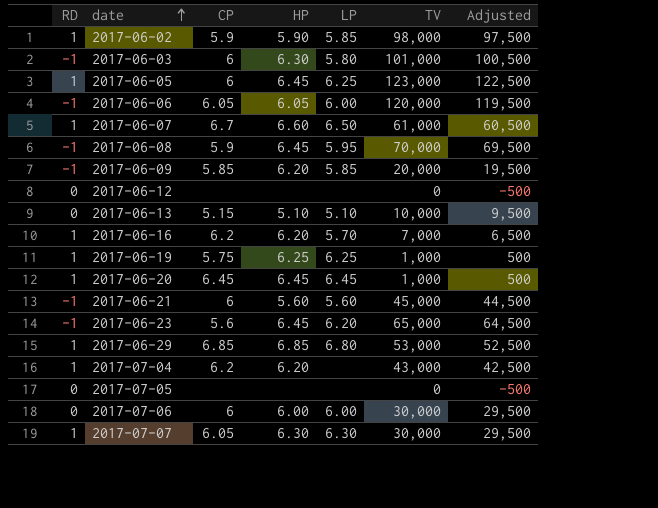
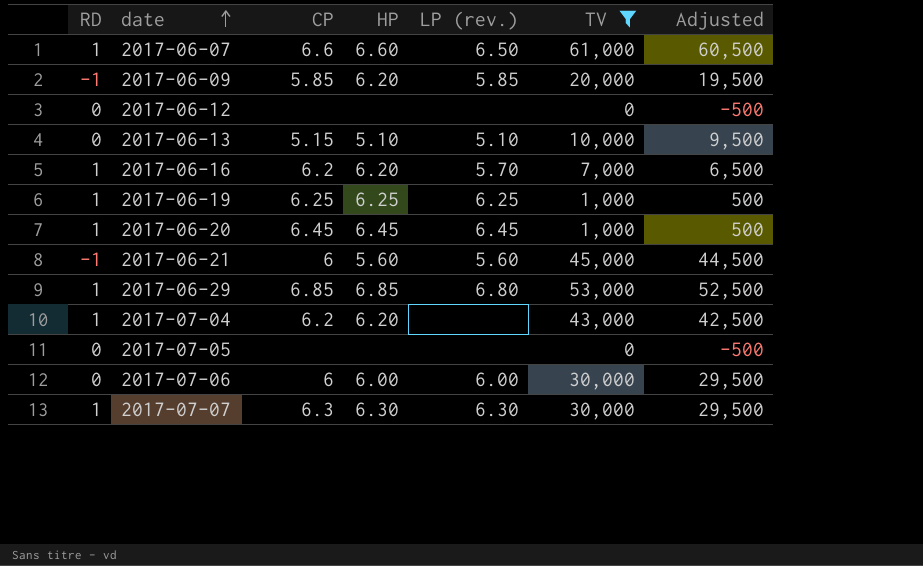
filter: none -> TV <= 61,000
column name: LP -> LP (rev.)
2017-06-07 | CP: 6.7 -> 6.6
2017-06-19 | CP: 5.75 -> 6.25
2017-07-07 | CP: 6.05 -> 6.3

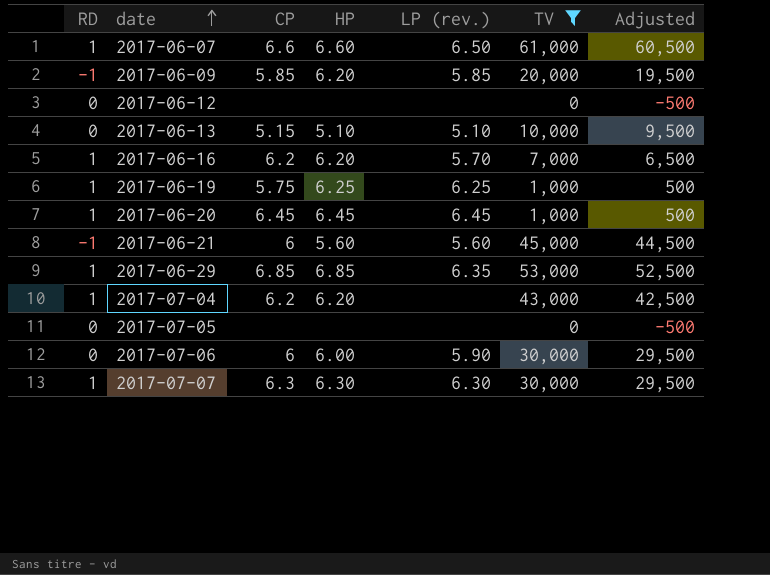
2017-06-19 | CP: 6.25 -> 5.75
2017-06-29 | LP (rev.): 6.80 -> 6.35
2017-07-06 | LP (rev.): 6.00 -> 5.90

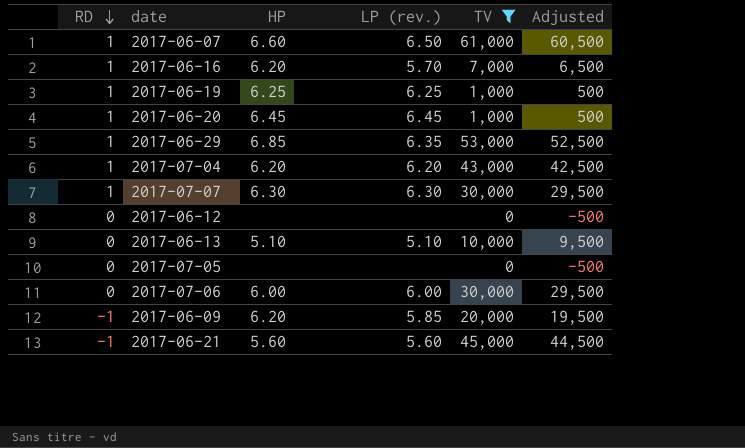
row order: date ascending -> RD descending
column CP | position: 3 -> none
2017-07-04 | LP (rev.): none -> 6.20
2017-07-06 | LP (rev.): 5.90 -> 6.00

